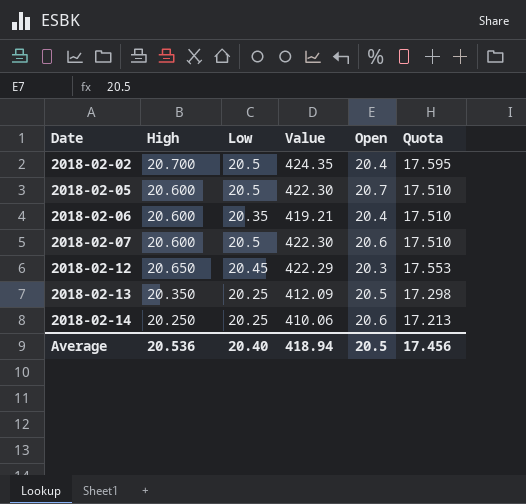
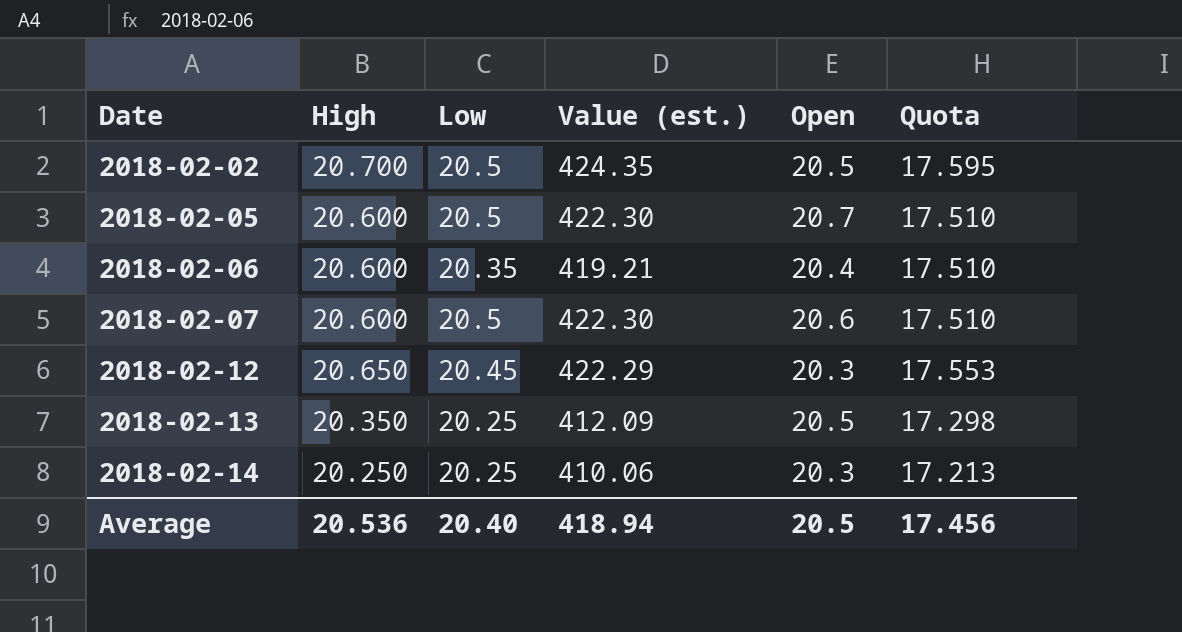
column name: Value -> Value (est.)
2018-02-02 | Open: 20.4 -> 20.5
2018-02-14 | Open: 20.6 -> 20.3

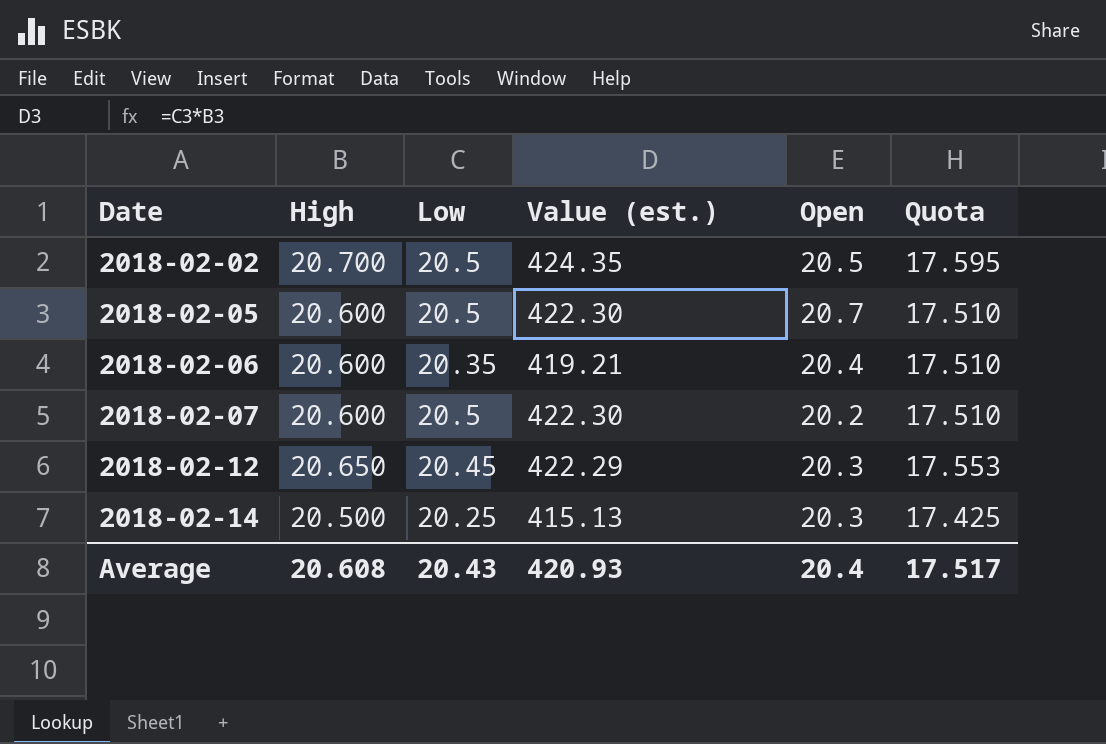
row 2018-02-13: 20.350 | 20.25 | 412.09 | 20.5 | 17.298 -> none
2018-02-07 | Open: 20.6 -> 20.2
2018-02-14 | High: 20.250 -> 20.500
2018-02-14 | Value (est.): 410.06 -> 415.13
2018-02-14 | Quota: 17.213 -> 17.425
Average | High: 20.536 -> 20.608
Average | Low: 20.40 -> 20.43
Average | Value (est.): 418.94 -> 420.93
Average | Open: 20.5 -> 20.4
Average | Quota: 17.456 -> 17.517

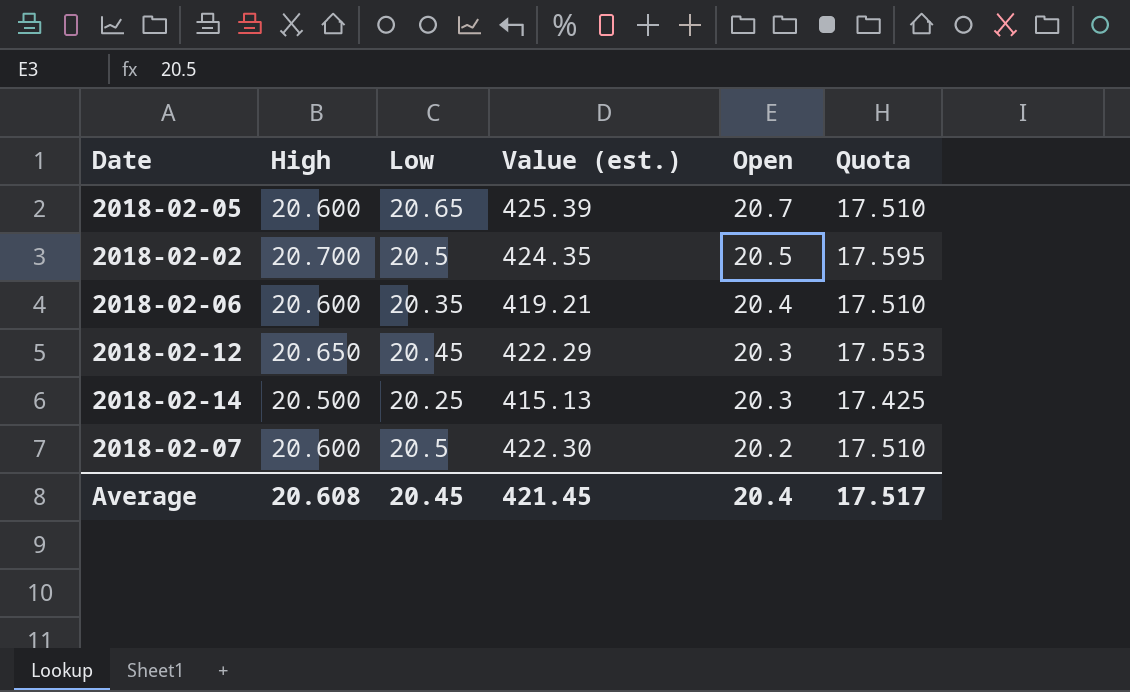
row order: Date ascending -> Open descending
2018-02-05 | Low: 20.5 -> 20.65
2018-02-05 | Value (est.): 422.30 -> 425.39
Average | Low: 20.43 -> 20.45
Average | Value (est.): 420.93 -> 421.45

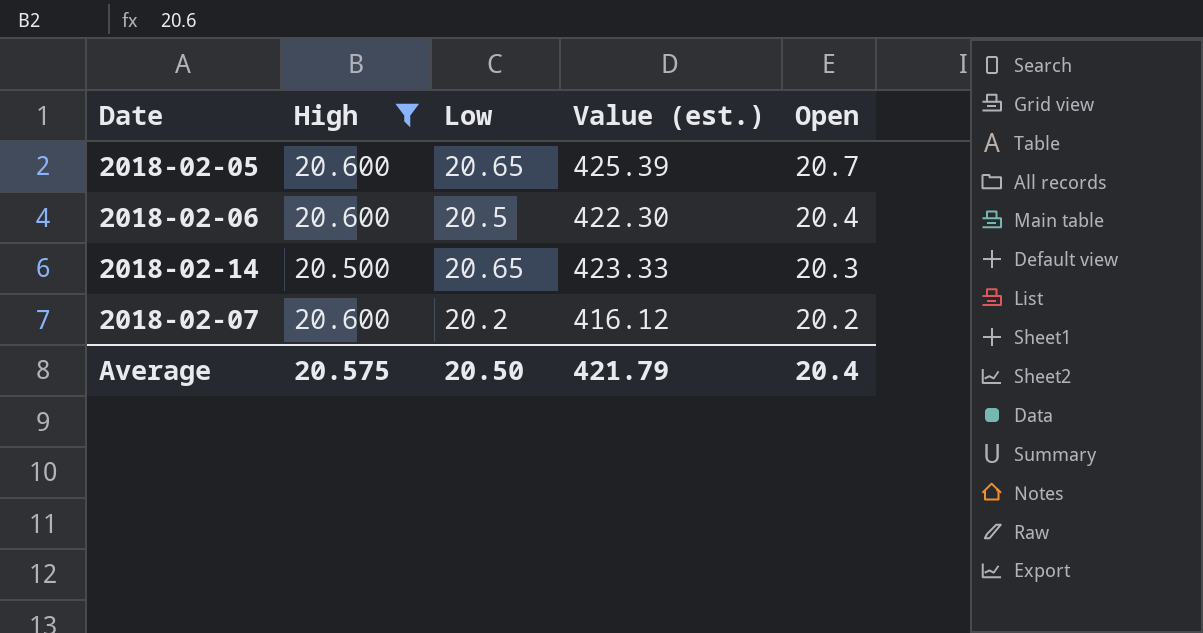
filter: none -> High <= 20.600
column Quota | formula: [High] * 0.85 -> none
2018-02-06 | Low: 20.35 -> 20.5
2018-02-06 | Value (est.): 419.21 -> 422.30
2018-02-14 | Low: 20.25 -> 20.65
2018-02-14 | Value (est.): 415.13 -> 423.33
2018-02-07 | Low: 20.5 -> 20.2
2018-02-07 | Value (est.): 422.30 -> 416.12
Average | High: 20.608 -> 20.575
Average | Low: 20.45 -> 20.50
Average | Value (est.): 421.45 -> 421.79

